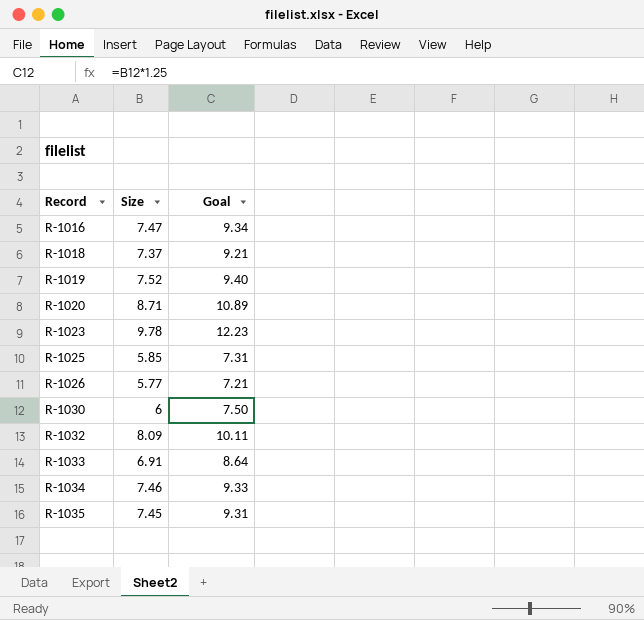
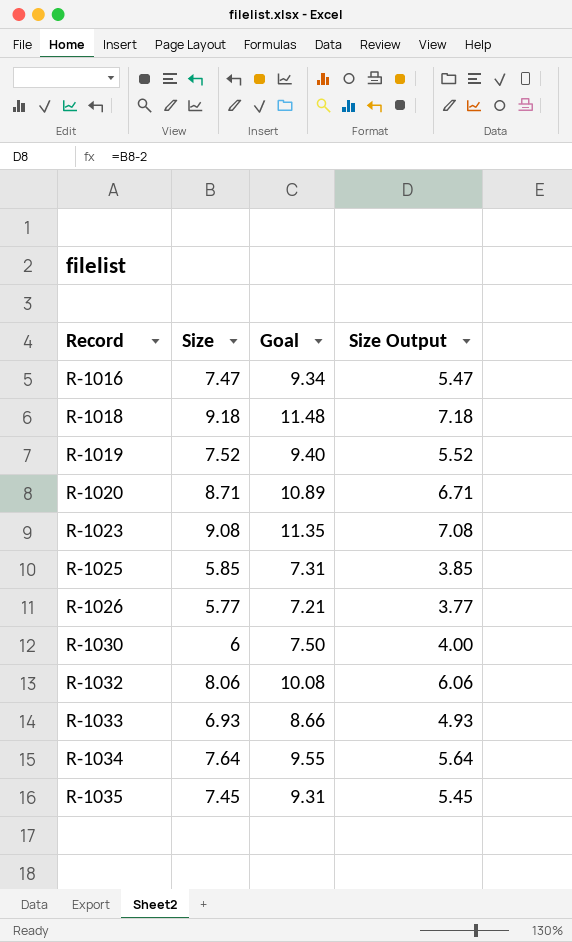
column Size Output | formula: none -> [Size] - 2
R-1018 | Size: 7.37 -> 9.18
R-1018 | Goal: 9.21 -> 11.48
R-1023 | Size: 9.78 -> 9.08
R-1023 | Goal: 12.23 -> 11.35
R-1032 | Size: 8.09 -> 8.06
R-1032 | Goal: 10.11 -> 10.08
R-1033 | Size: 6.91 -> 6.93
R-1033 | Goal: 8.64 -> 8.66
R-1034 | Size: 7.46 -> 7.64
R-1034 | Goal: 9.33 -> 9.55

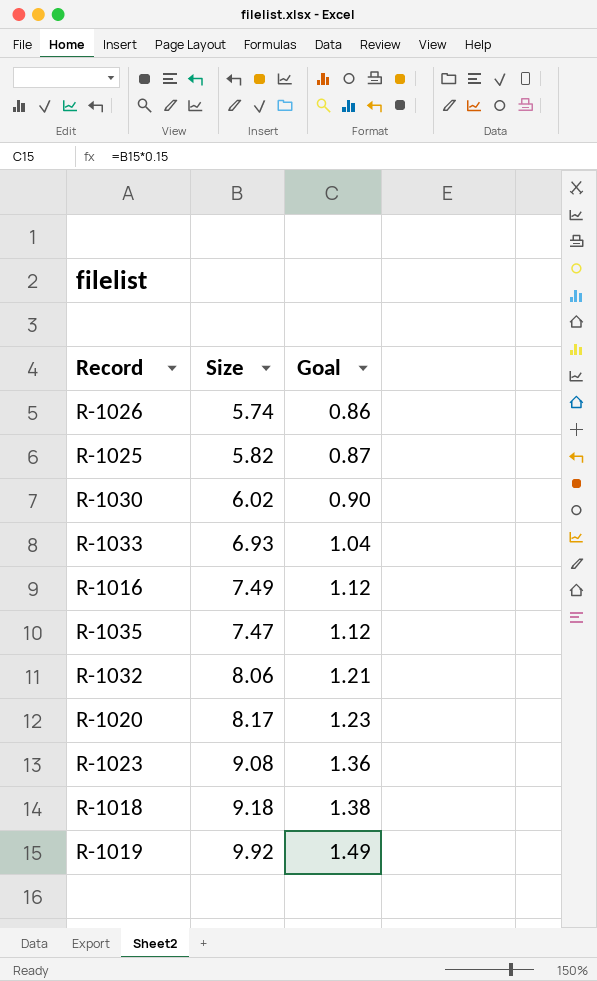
row order: Record ascending -> Goal ascending
column Size Output | formula: [Size] - 2 -> none
column Goal | formula: [Size] * 1.25 -> [Size] * 0.15
row R-1034: 7.64 | 9.55 | 5.64 -> none
R-1026 | Size: 5.77 -> 5.74
R-1025 | Size: 5.85 -> 5.82
R-1030 | Size: 6 -> 6.02
R-1016 | Size: 7.47 -> 7.49
R-1035 | Size: 7.45 -> 7.47
R-1020 | Size: 8.71 -> 8.17
R-1019 | Size: 7.52 -> 9.92

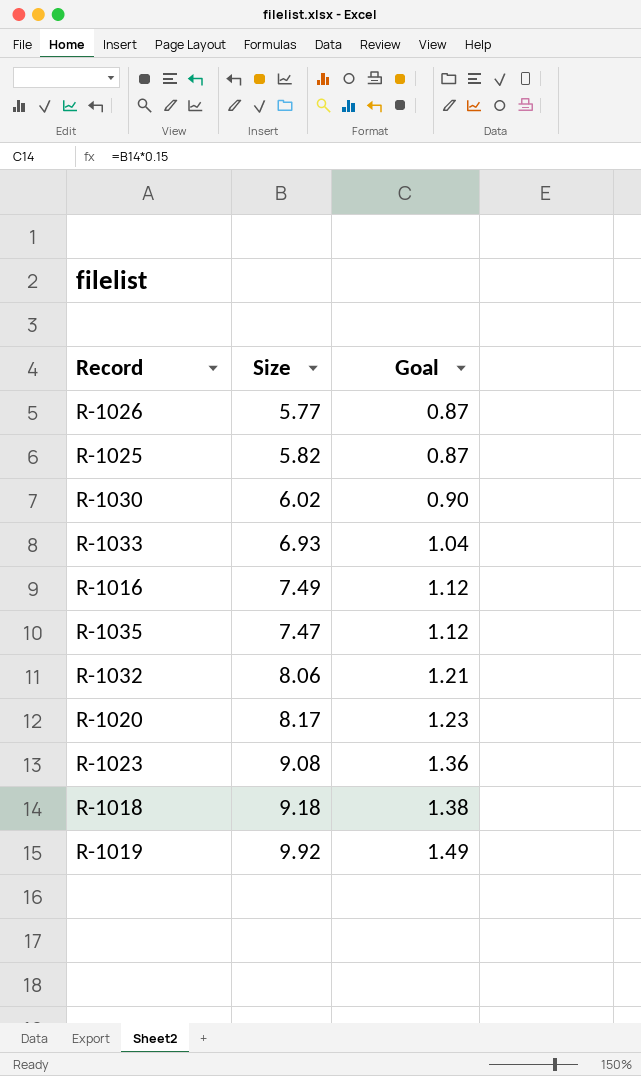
R-1026 | Size: 5.74 -> 5.77
R-1026 | Goal: 0.86 -> 0.87

